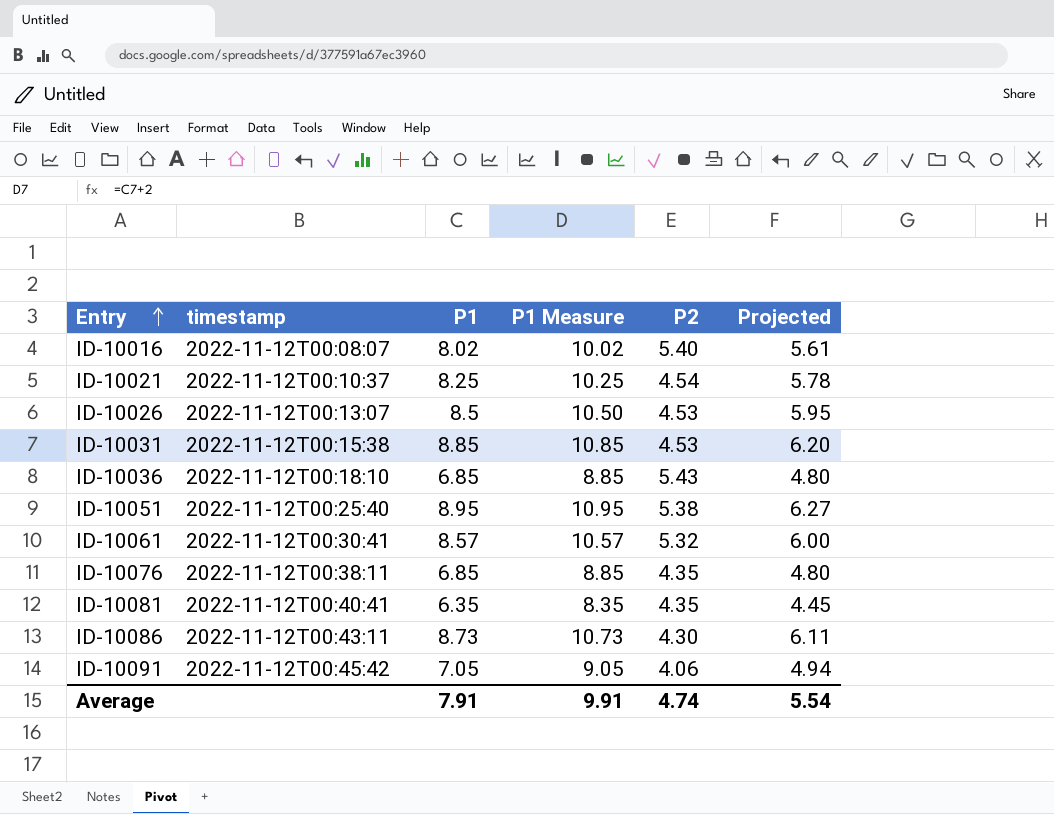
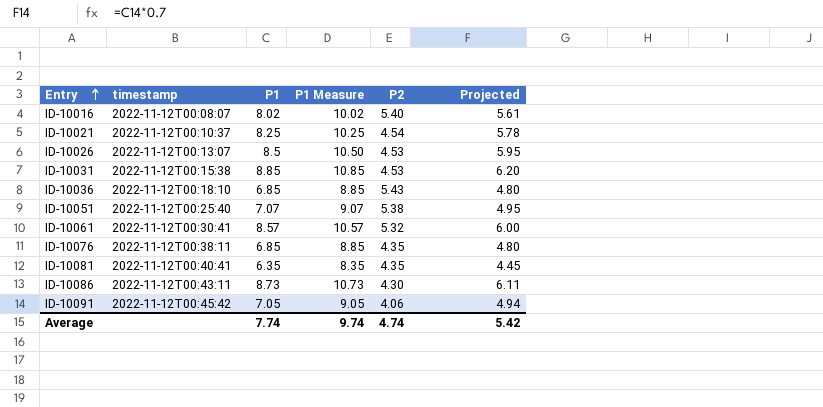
ID-10051 | P1: 8.95 -> 7.07
ID-10051 | P1 Measure: 10.95 -> 9.07
ID-10051 | Projected: 6.27 -> 4.95
Average | P1: 7.91 -> 7.74
Average | P1 Measure: 9.91 -> 9.74
Average | Projected: 5.54 -> 5.42

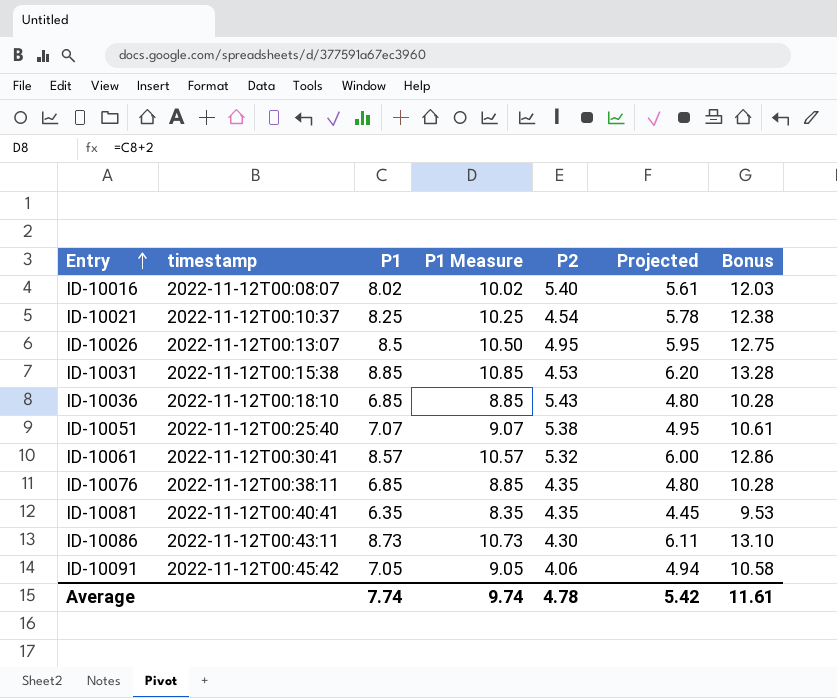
column Bonus | formula: none -> [P1] * 1.5
ID-10026 | P2: 4.53 -> 4.95
Average | P2: 4.74 -> 4.78

